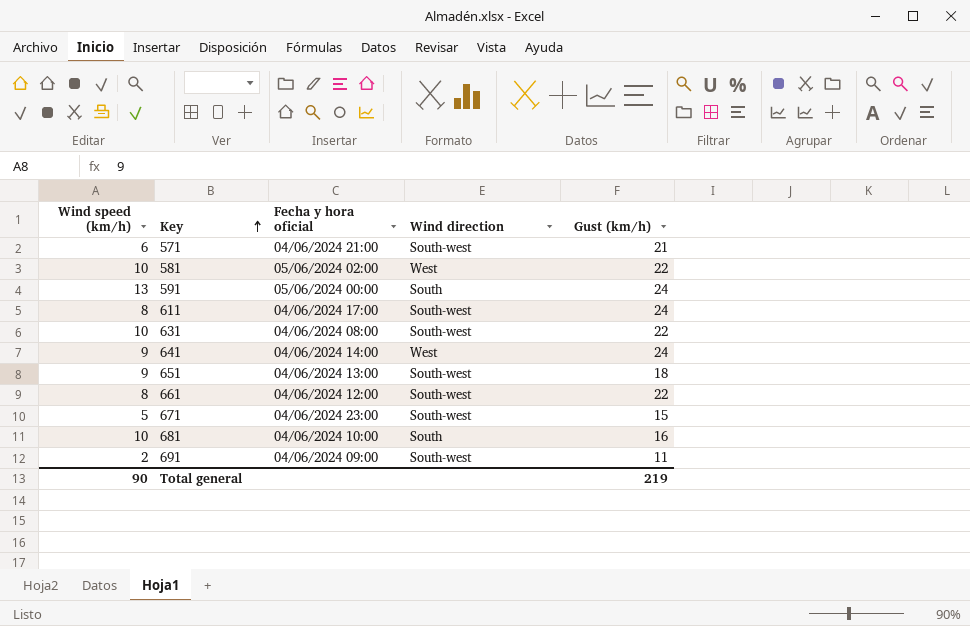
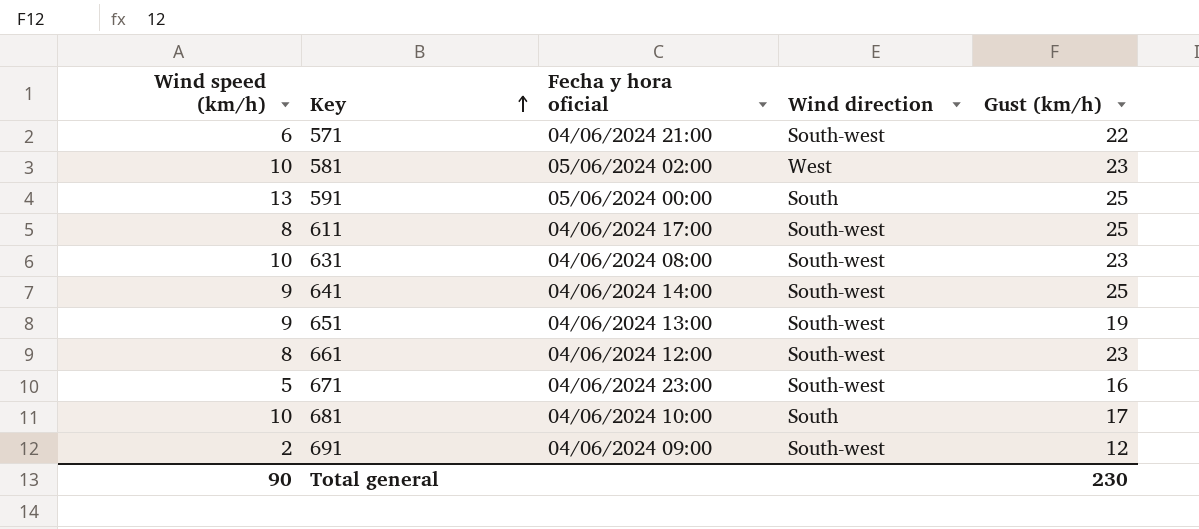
571 | Gust (km/h): 21 -> 22
581 | Gust (km/h): 22 -> 23
591 | Gust (km/h): 24 -> 25
611 | Gust (km/h): 24 -> 25
631 | Gust (km/h): 22 -> 23
641 | Wind direction: West -> South-west
641 | Gust (km/h): 24 -> 25
651 | Gust (km/h): 18 -> 19
661 | Gust (km/h): 22 -> 23
671 | Gust (km/h): 15 -> 16
681 | Gust (km/h): 16 -> 17
691 | Gust (km/h): 11 -> 12
Total general | Gust (km/h): 219 -> 230

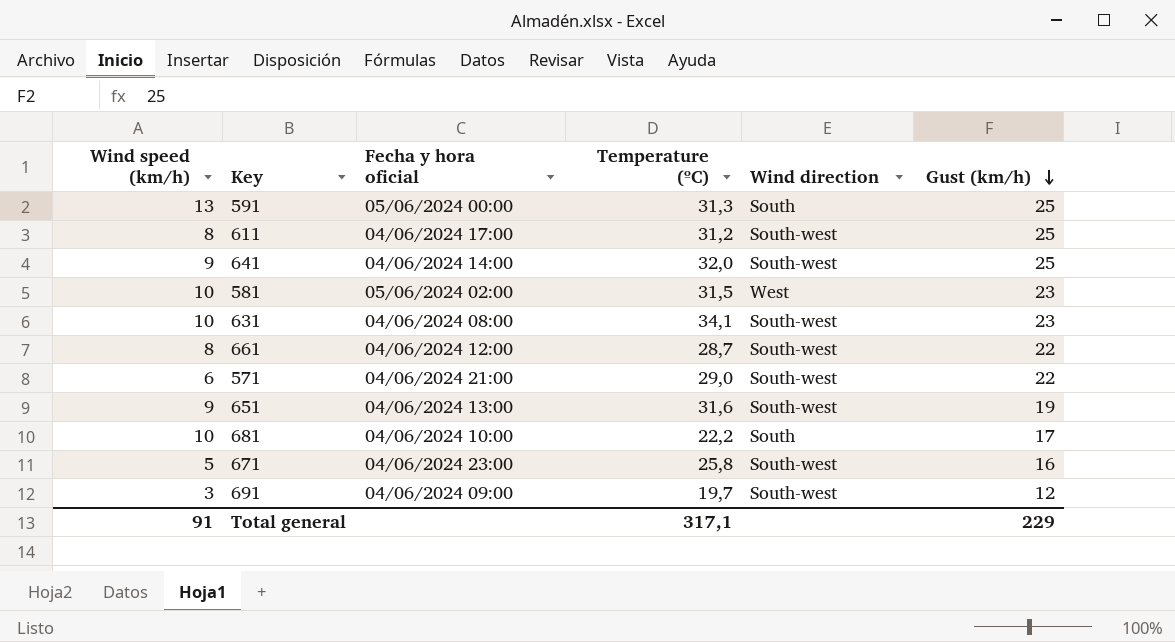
row order: Key ascending -> Gust (km/h) descending
column Temperature (ºC) | position: none -> 4
661 | Gust (km/h): 23 -> 22
691 | Wind speed (km/h): 2 -> 3
Total general | Wind speed (km/h): 90 -> 91
Total general | Gust (km/h): 230 -> 229

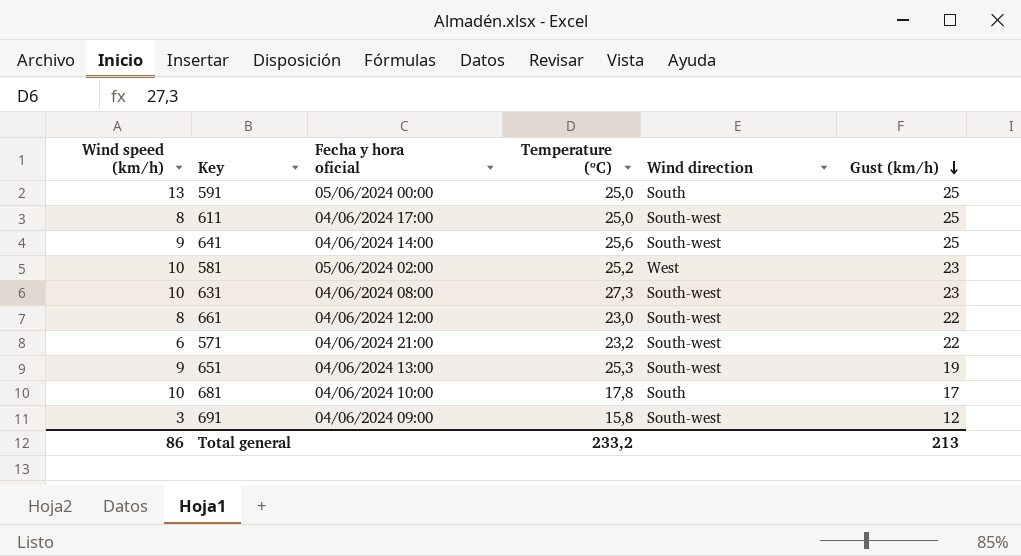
row 671: 5 | 04/06/2024 23:00 | 25,8 | South-west | 16 -> none
591 | Temperature (ºC): 31,3 -> 25,0
611 | Temperature (ºC): 31,2 -> 25,0
641 | Temperature (ºC): 32,0 -> 25,6
581 | Temperature (ºC): 31,5 -> 25,2
631 | Temperature (ºC): 34,1 -> 27,3
661 | Temperature (ºC): 28,7 -> 23,0
571 | Temperature (ºC): 29,0 -> 23,2
651 | Temperature (ºC): 31,6 -> 25,3
681 | Temperature (ºC): 22,2 -> 17,8
691 | Temperature (ºC): 19,7 -> 15,8
Total general | Wind speed (km/h): 91 -> 86
Total general | Temperature (ºC): 317,1 -> 233,2
Total general | Gust (km/h): 229 -> 213

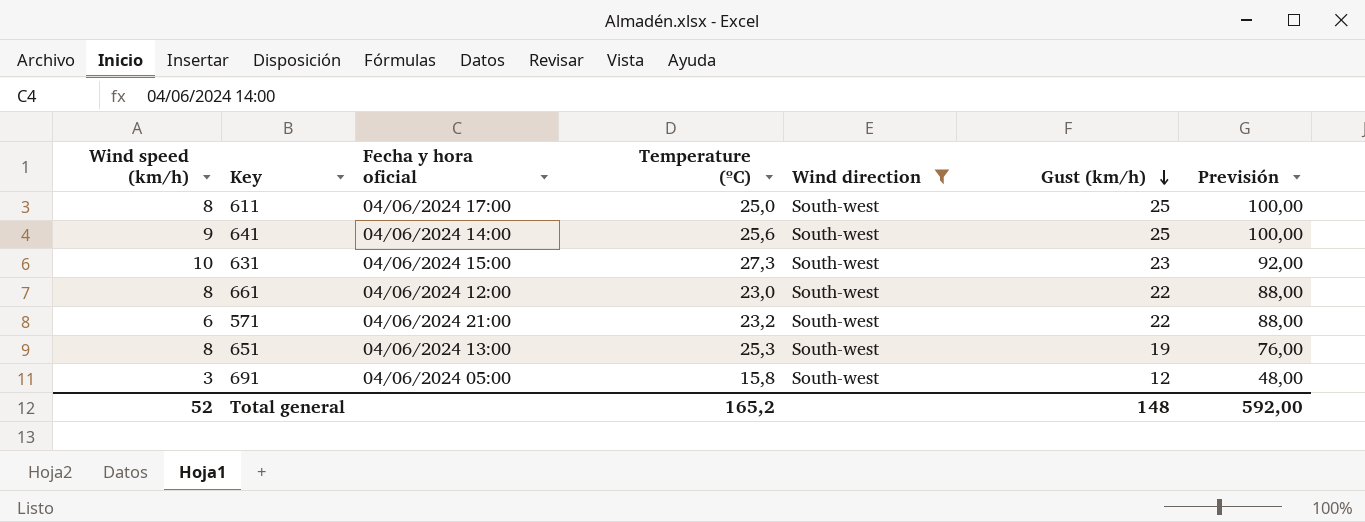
filter: none -> Wind direction = South-west
column Previsión | formula: none -> [Gust (km/h)] * 4
631 | Fecha y hora oficial: 04/06/2024 08:00 -> 04/06/2024 15:00
651 | Wind speed (km/h): 9 -> 8
691 | Fecha y hora oficial: 04/06/2024 09:00 -> 04/06/2024 05:00
Total general | Wind speed (km/h): 86 -> 52
Total general | Temperature (ºC): 233,2 -> 165,2
Total general | Gust (km/h): 213 -> 148

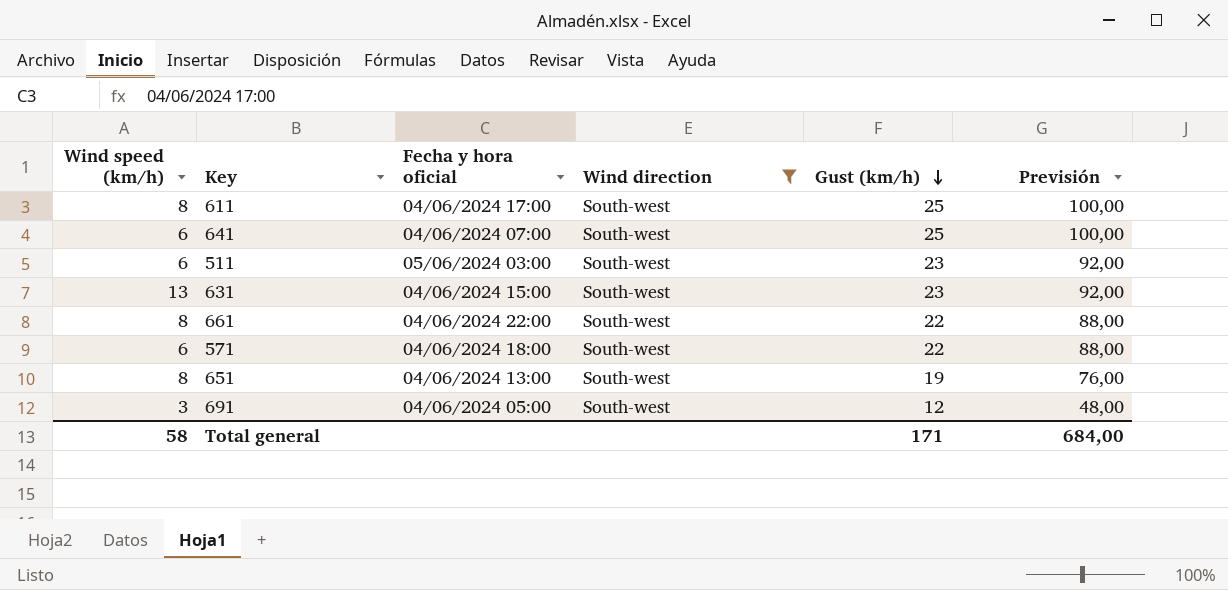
column Temperature (ºC) | position: 4 -> none
641 | Wind speed (km/h): 9 -> 6
641 | Fecha y hora oficial: 04/06/2024 14:00 -> 04/06/2024 07:00
row 511: none -> 6 | 05/06/2024 03:00 | South-west | 23 | 92,00
631 | Wind speed (km/h): 10 -> 13
661 | Fecha y hora oficial: 04/06/2024 12:00 -> 04/06/2024 22:00
571 | Fecha y hora oficial: 04/06/2024 21:00 -> 04/06/2024 18:00
Total general | Wind speed (km/h): 52 -> 58
Total general | Gust (km/h): 148 -> 171
Total general | Previsión: 592,00 -> 684,00

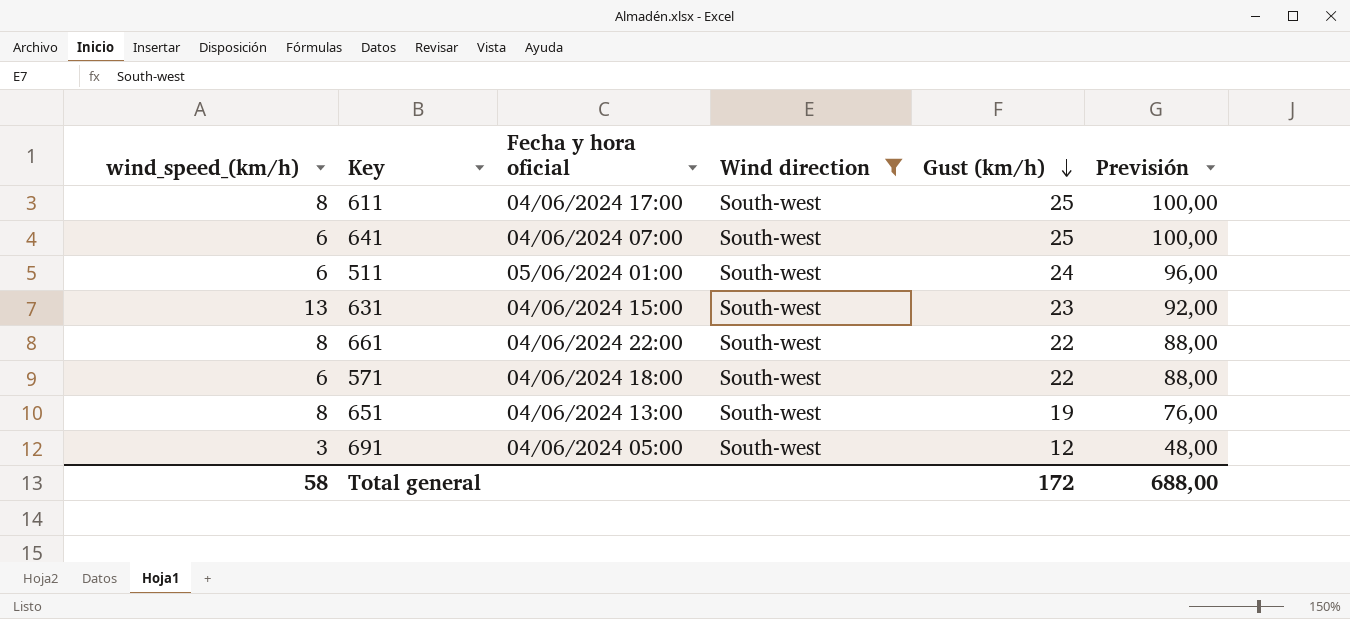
column name: Wind speed (km/h) -> wind_speed_(km/h)
511 | Fecha y hora oficial: 05/06/2024 03:00 -> 05/06/2024 01:00
511 | Gust (km/h): 23 -> 24
511 | Previsión: 92,00 -> 96,00
Total general | Gust (km/h): 171 -> 172
Total general | Previsión: 684,00 -> 688,00

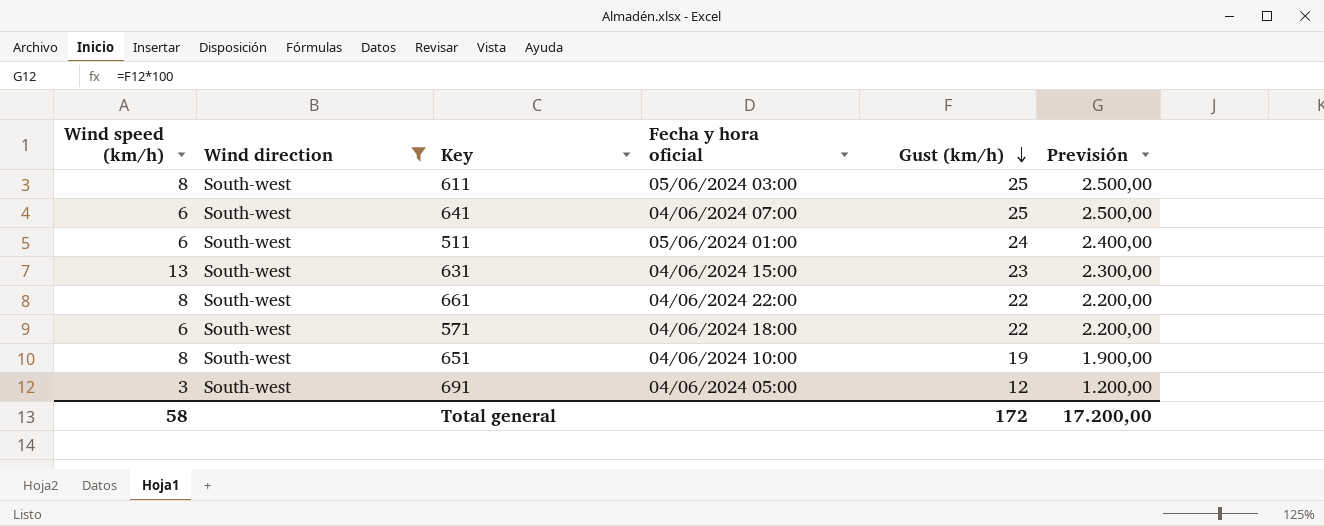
column name: wind_speed_(km/h) -> Wind speed (km/h)
column Wind direction | position: 4 -> 2
column Previsión | formula: [Gust (km/h)] * 4 -> [Gust (km/h)] * 100
611 | Fecha y hora oficial: 04/06/2024 17:00 -> 05/06/2024 03:00
651 | Fecha y hora oficial: 04/06/2024 13:00 -> 04/06/2024 10:00
Total general | Previsión: 688,00 -> 17.200,00

